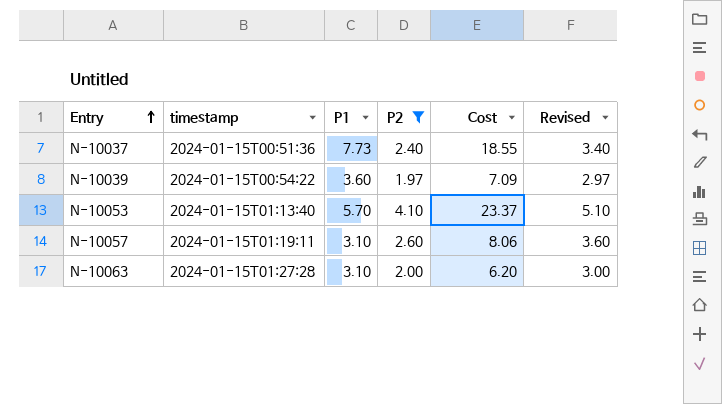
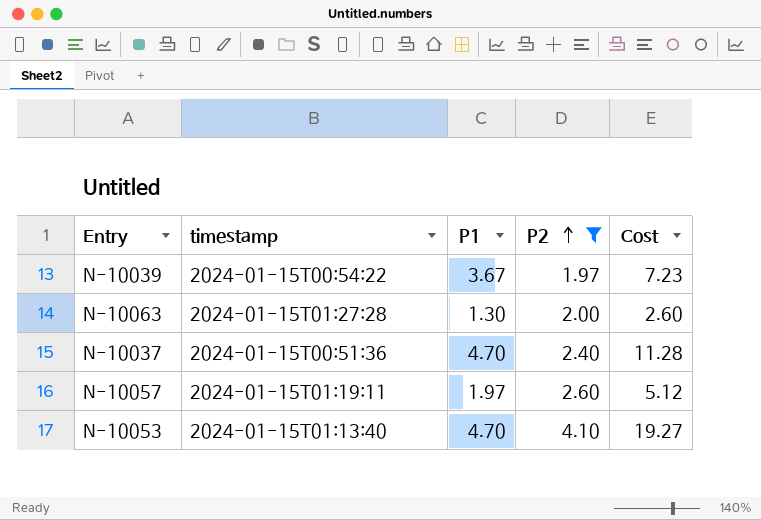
row order: Entry ascending -> P2 ascending
column Revised | formula: [P2] + 1 -> none
N-10039 | P1: 3.60 -> 3.67
N-10039 | Cost: 7.09 -> 7.23
N-10063 | P1: 3.10 -> 1.30
N-10063 | Cost: 6.20 -> 2.60
N-10037 | P1: 7.73 -> 4.70
N-10037 | Cost: 18.55 -> 11.28
N-10057 | P1: 3.10 -> 1.97
N-10057 | Cost: 8.06 -> 5.12
N-10053 | P1: 5.70 -> 4.70
N-10053 | Cost: 23.37 -> 19.27

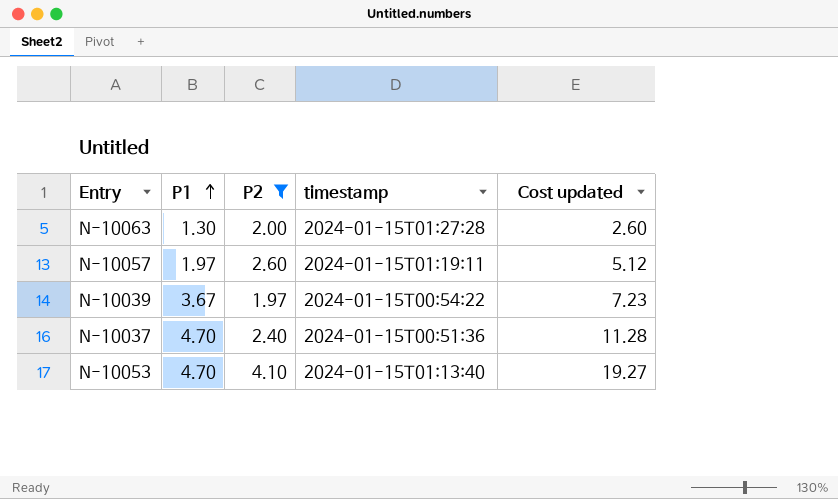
row order: P2 ascending -> P1 ascending
column timestamp | position: 2 -> 4
column name: Cost -> Cost updated

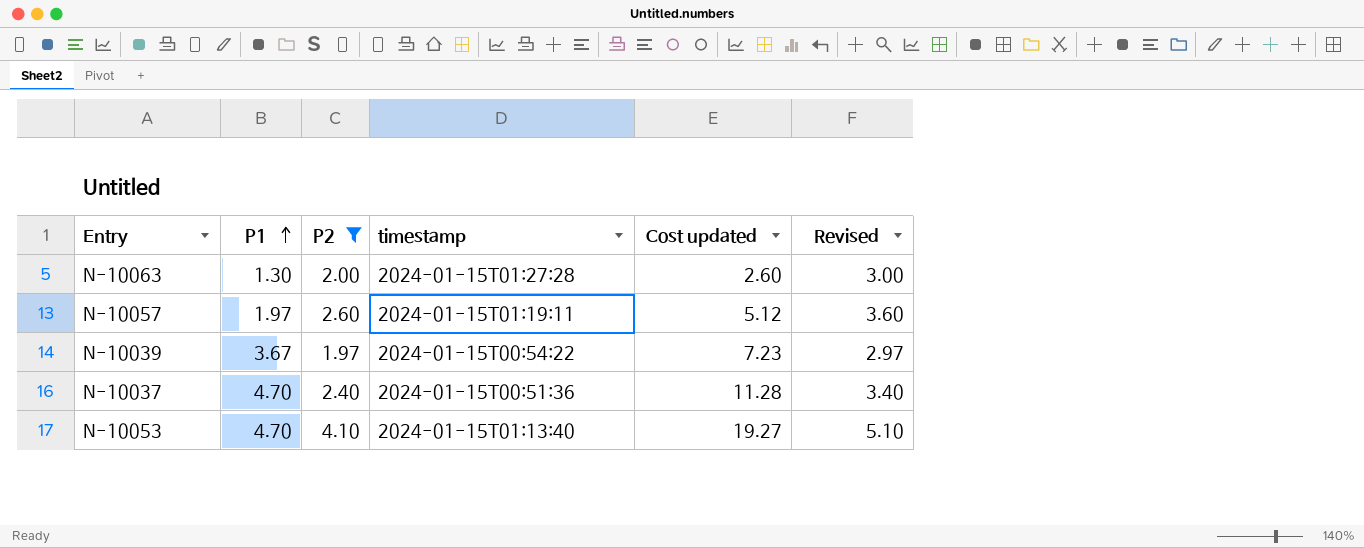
column Revised | formula: none -> [P2] + 1

